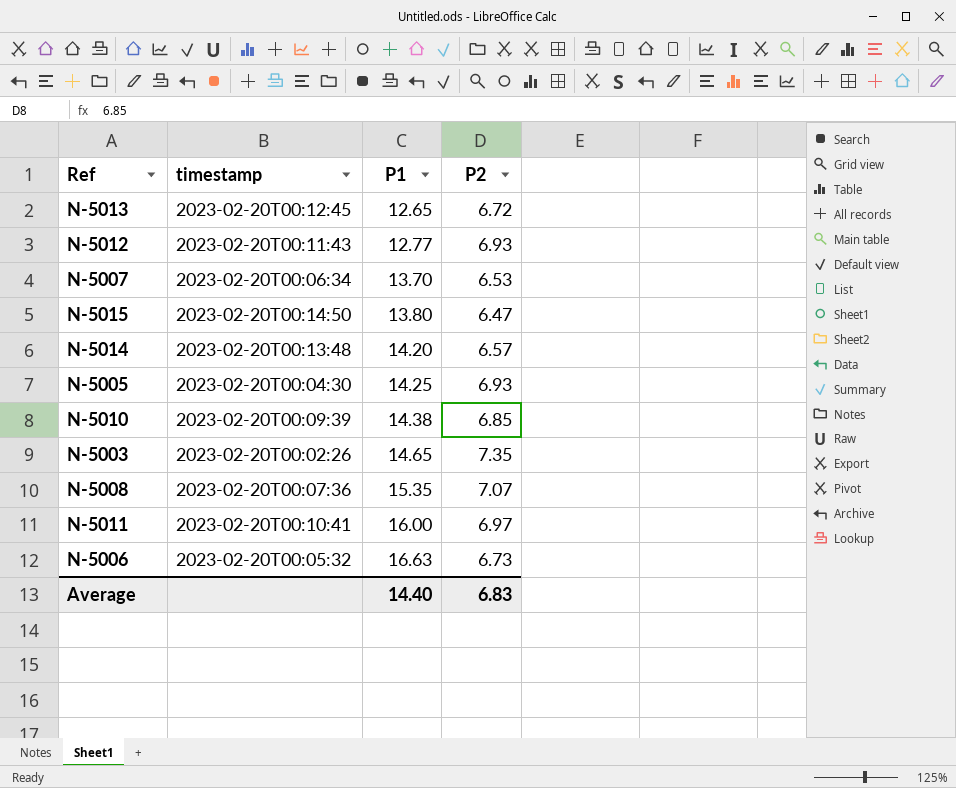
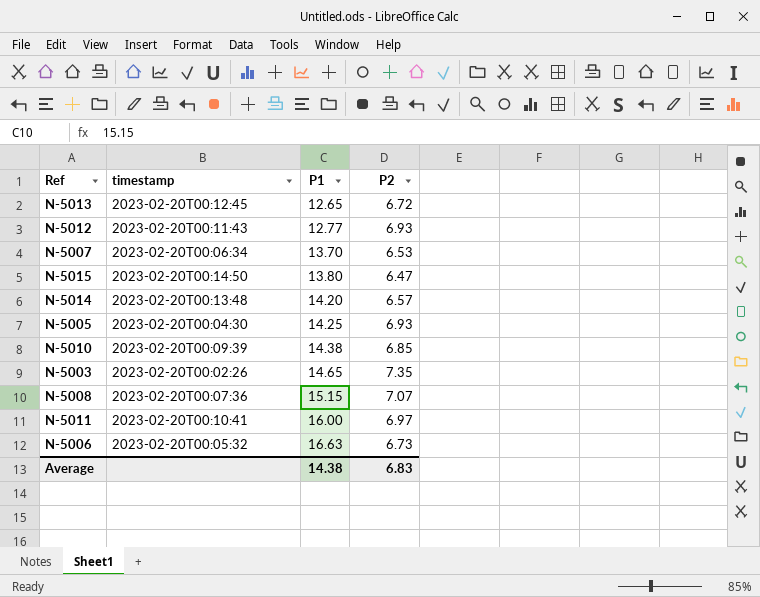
N-5008 | P1: 15.35 -> 15.15
Average | P1: 14.40 -> 14.38

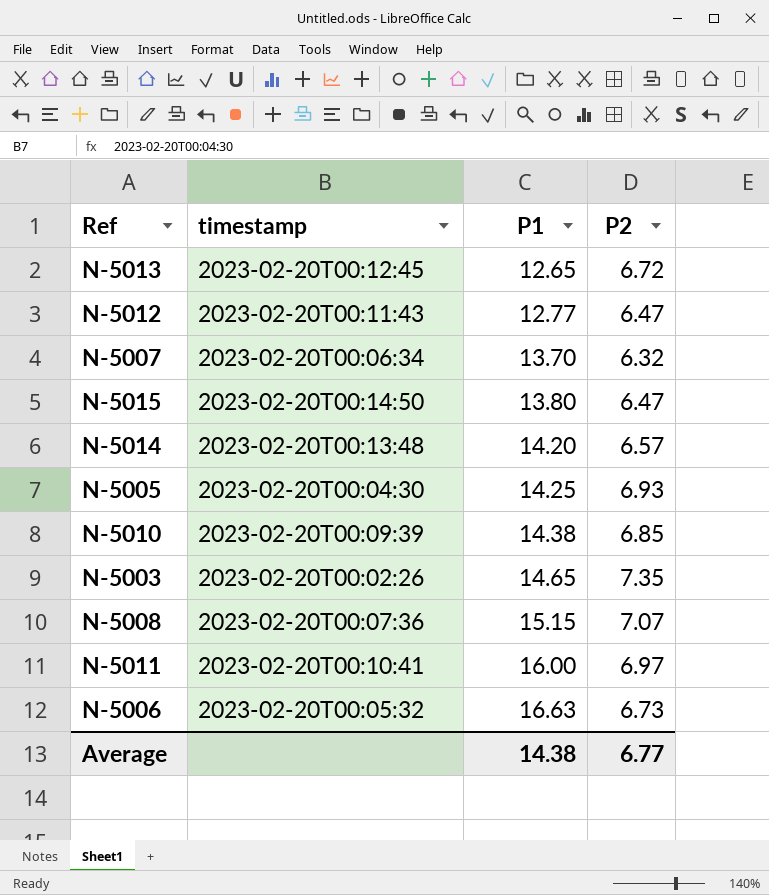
N-5012 | P2: 6.93 -> 6.47
N-5007 | P2: 6.53 -> 6.32
Average | P2: 6.83 -> 6.77

